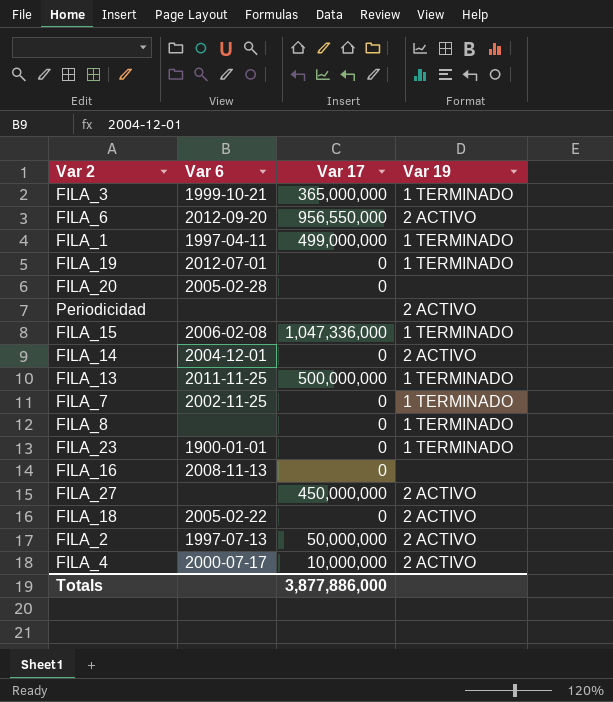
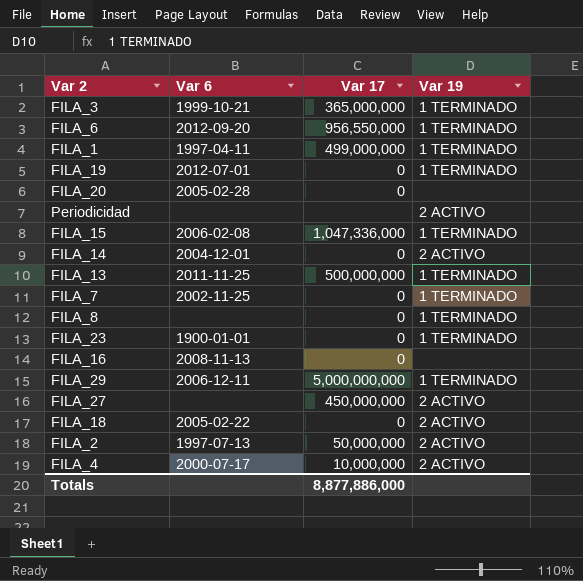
FILA_6 | Var 19: 2 ACTIVO -> 1 TERMINADO
row FILA_29: none -> 2006-12-11 | 5,000,000,000 | 1 TERMINADO
Totals | Var 17: 3,877,886,000 -> 8,877,886,000

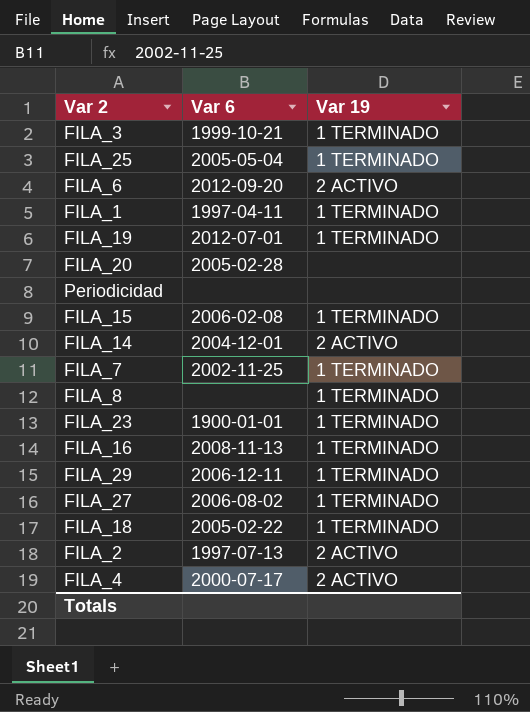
column Var 17 | position: 3 -> none
row FILA_13: 2011-11-25 | 500,000,000 | 1 TERMINADO -> none
row FILA_25: none -> 2005-05-04 | 1 TERMINADO
FILA_6 | Var 19: 1 TERMINADO -> 2 ACTIVO
Periodicidad | Var 19: 2 ACTIVO -> none
FILA_16 | Var 19: none -> 1 TERMINADO
FILA_27 | Var 6: none -> 2006-08-02
FILA_27 | Var 19: 2 ACTIVO -> 1 TERMINADO
FILA_18 | Var 19: 2 ACTIVO -> 1 TERMINADO

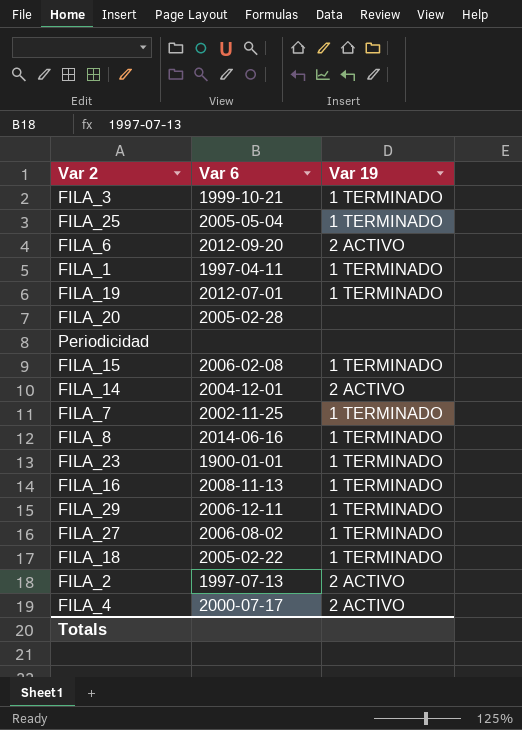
FILA_8 | Var 6: none -> 2014-06-16

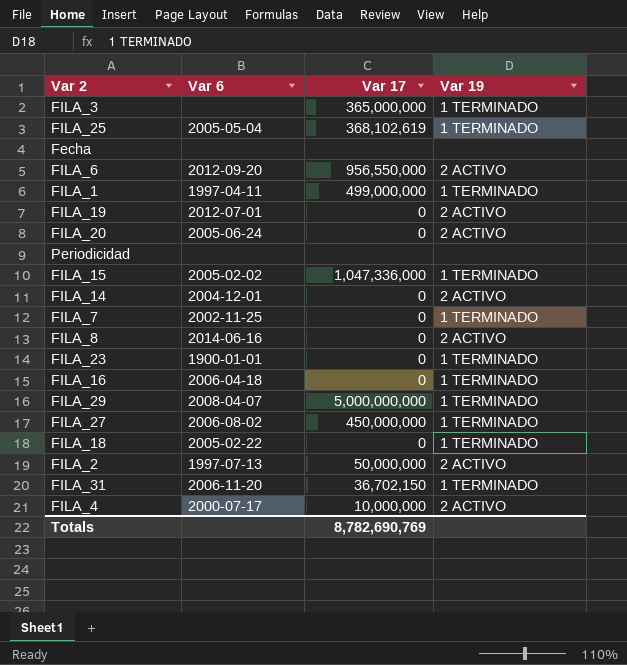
column Var 17 | position: none -> 3
FILA_3 | Var 6: 1999-10-21 -> none
row Fecha: none -> none | none | none
FILA_19 | Var 19: 1 TERMINADO -> 2 ACTIVO
FILA_20 | Var 6: 2005-02-28 -> 2005-06-24
FILA_20 | Var 19: none -> 2 ACTIVO
FILA_15 | Var 6: 2006-02-08 -> 2005-02-02
FILA_8 | Var 19: 1 TERMINADO -> 2 ACTIVO
FILA_16 | Var 6: 2008-11-13 -> 2006-04-18
FILA_29 | Var 6: 2006-12-11 -> 2008-04-07
row FILA_31: none -> 2006-11-20 | 36,702,150 | 1 TERMINADO

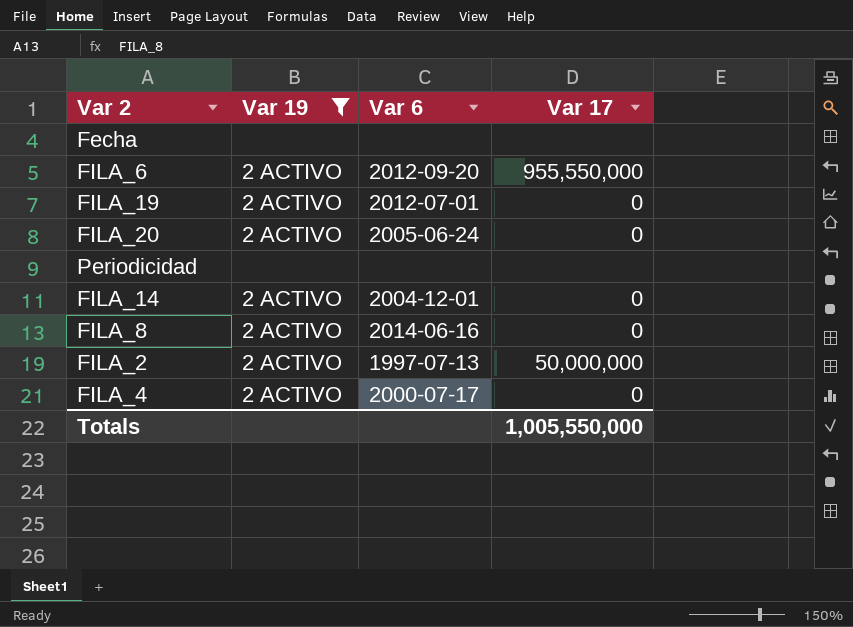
filter: none -> Var 19 != 1 TERMINADO
column Var 19 | position: 4 -> 2
FILA_6 | Var 17: 956,550,000 -> 955,550,000
FILA_4 | Var 17: 10,000,000 -> 0
Totals | Var 17: 8,782,690,769 -> 1,005,550,000

